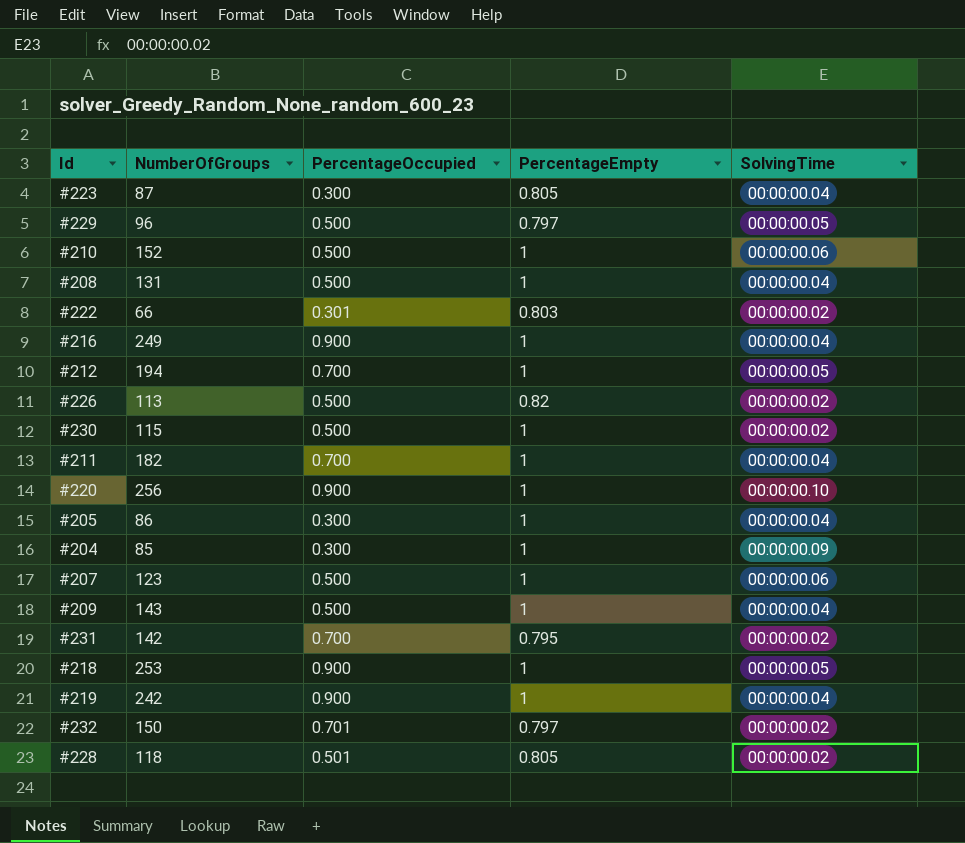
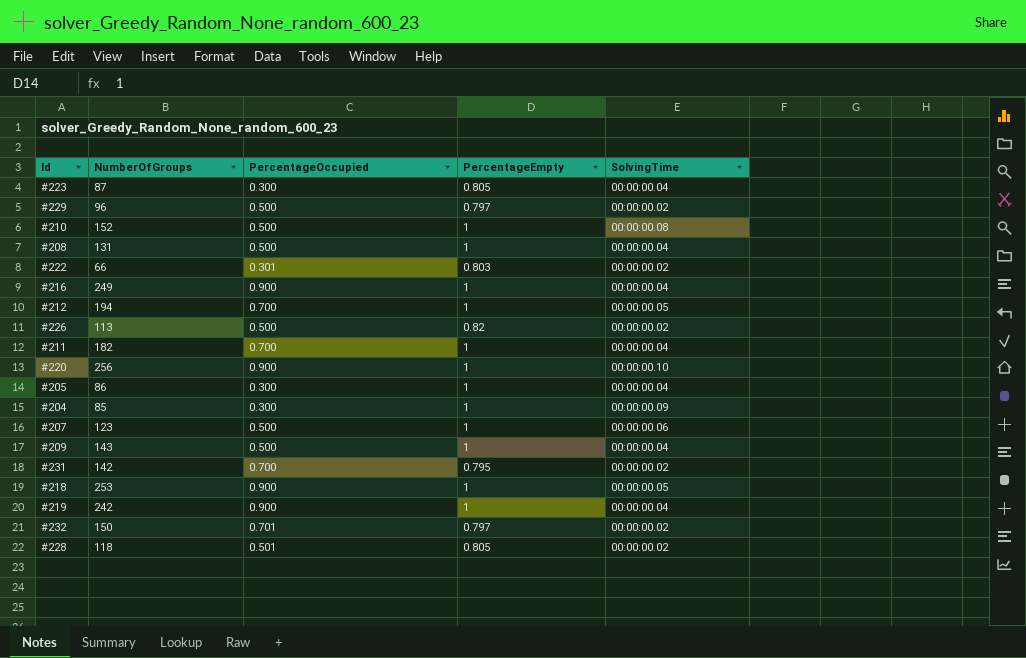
row #230: 115 | 0.500 | 1 | 00:00:00.02 -> none
#229 | SolvingTime: 00:00:00.05 -> 00:00:00.02
#210 | SolvingTime: 00:00:00.06 -> 00:00:00.08

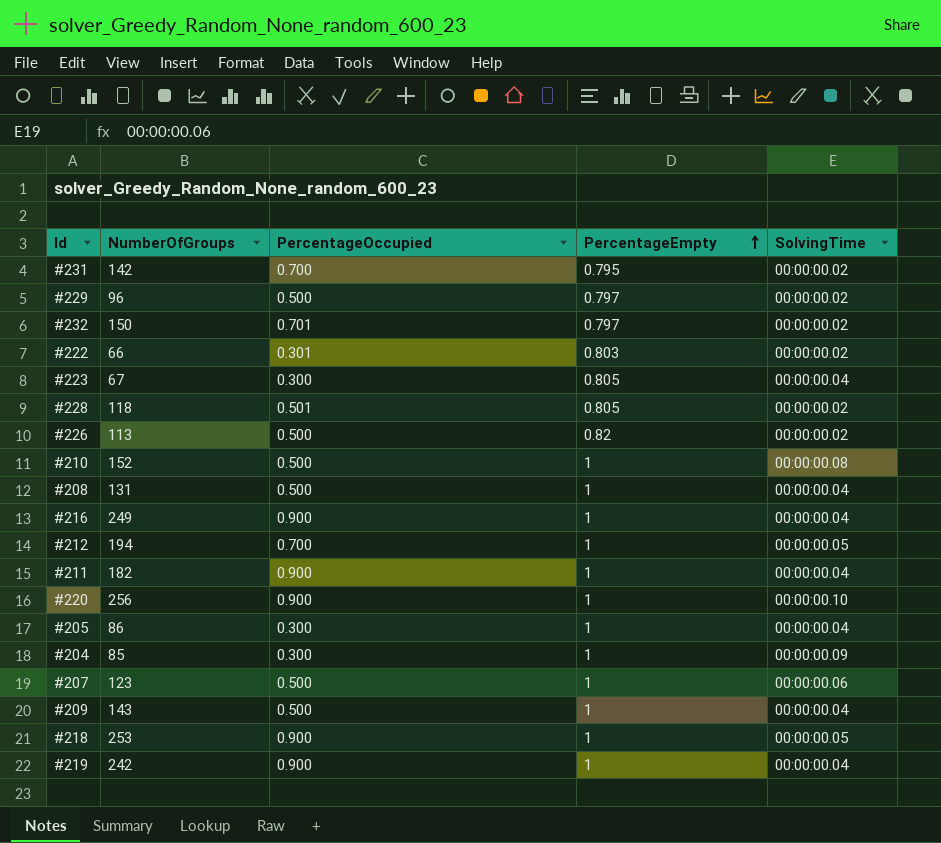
row order: none -> PercentageEmpty ascending
#223 | NumberOfGroups: 87 -> 67
#211 | PercentageOccupied: 0.700 -> 0.900

